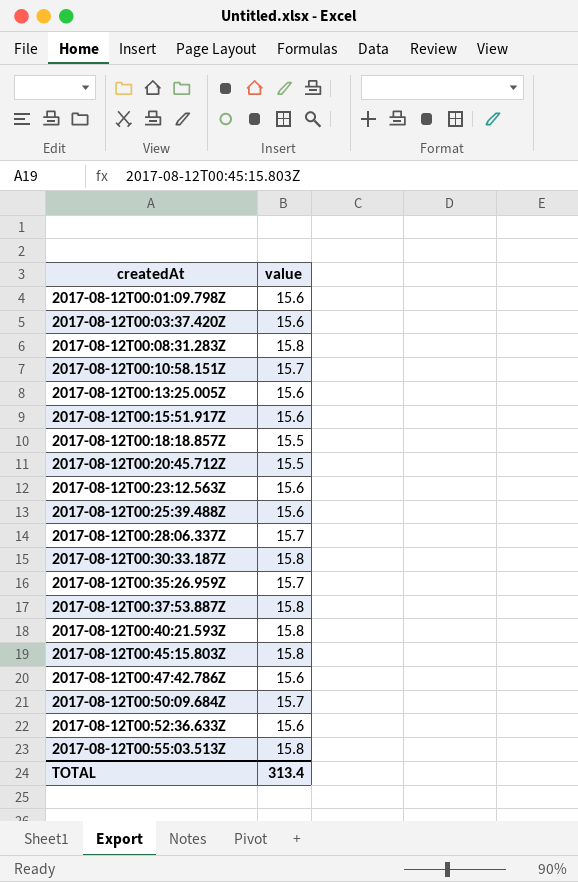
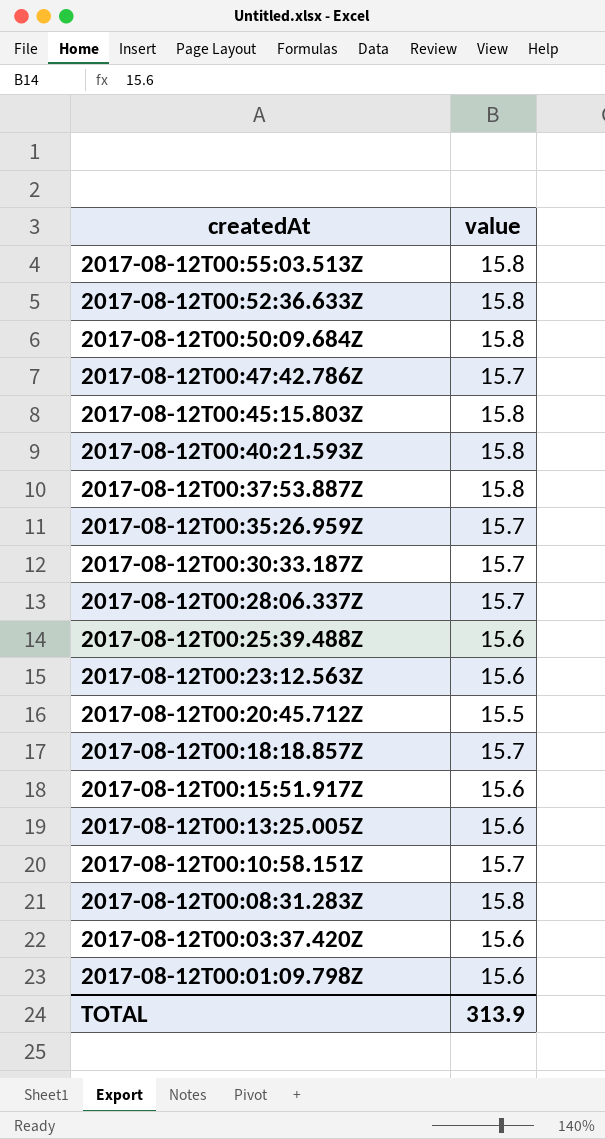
row order: createdAt ascending -> createdAt descending
2017-08-12T00:52:36.633Z | value: 15.6 -> 15.8
2017-08-12T00:50:09.684Z | value: 15.7 -> 15.8
2017-08-12T00:47:42.786Z | value: 15.6 -> 15.7
2017-08-12T00:30:33.187Z | value: 15.8 -> 15.7
2017-08-12T00:18:18.857Z | value: 15.5 -> 15.7
TOTAL | value: 313.4 -> 313.9

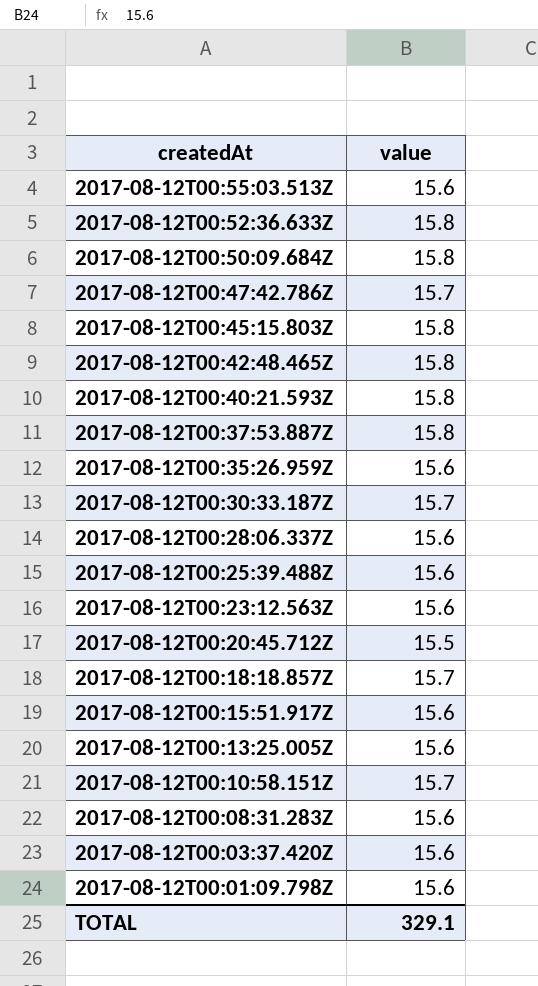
2017-08-12T00:55:03.513Z | value: 15.8 -> 15.6
row 2017-08-12T00:42:48.465Z: none -> 15.8
2017-08-12T00:35:26.959Z | value: 15.7 -> 15.6
2017-08-12T00:28:06.337Z | value: 15.7 -> 15.6
2017-08-12T00:08:31.283Z | value: 15.8 -> 15.6
TOTAL | value: 313.9 -> 329.1

